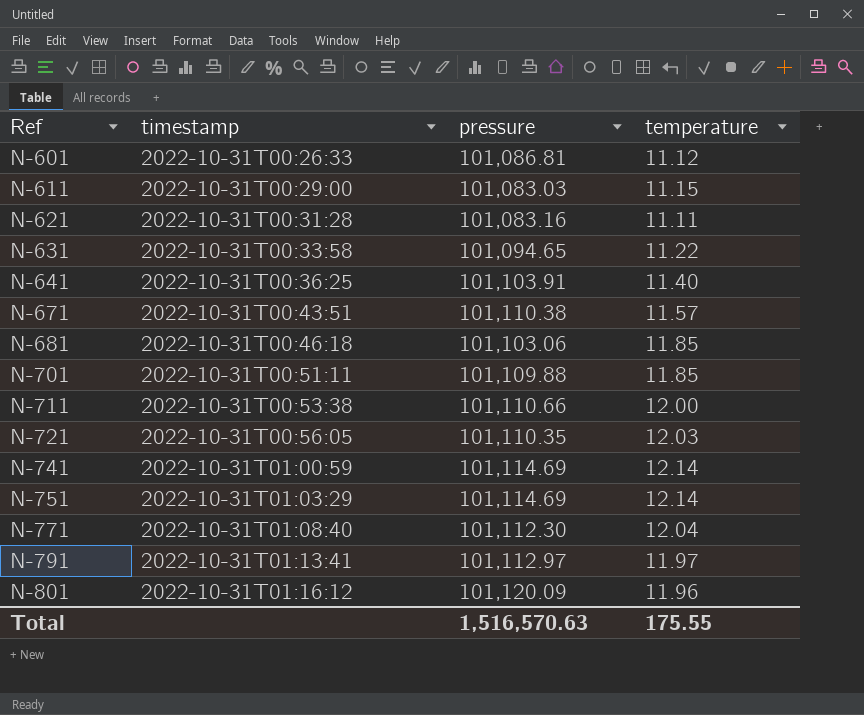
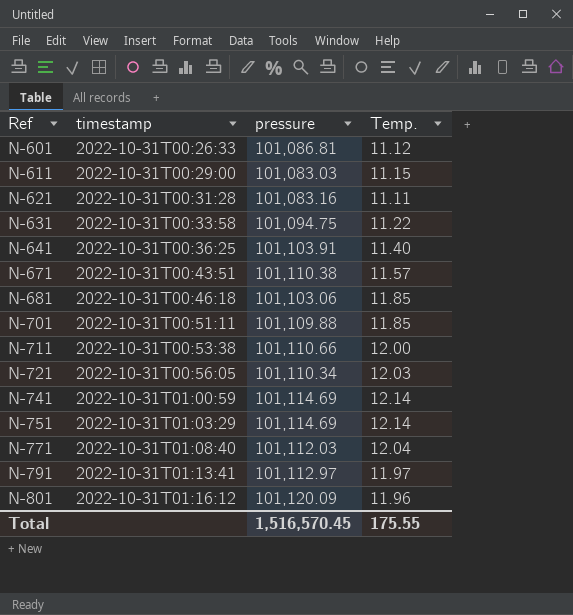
column name: temperature -> Temp.
N-631 | pressure: 101,094.65 -> 101,094.75
N-721 | pressure: 101,110.35 -> 101,110.34
N-771 | pressure: 101,112.30 -> 101,112.03
Total | pressure: 1,516,570.63 -> 1,516,570.45

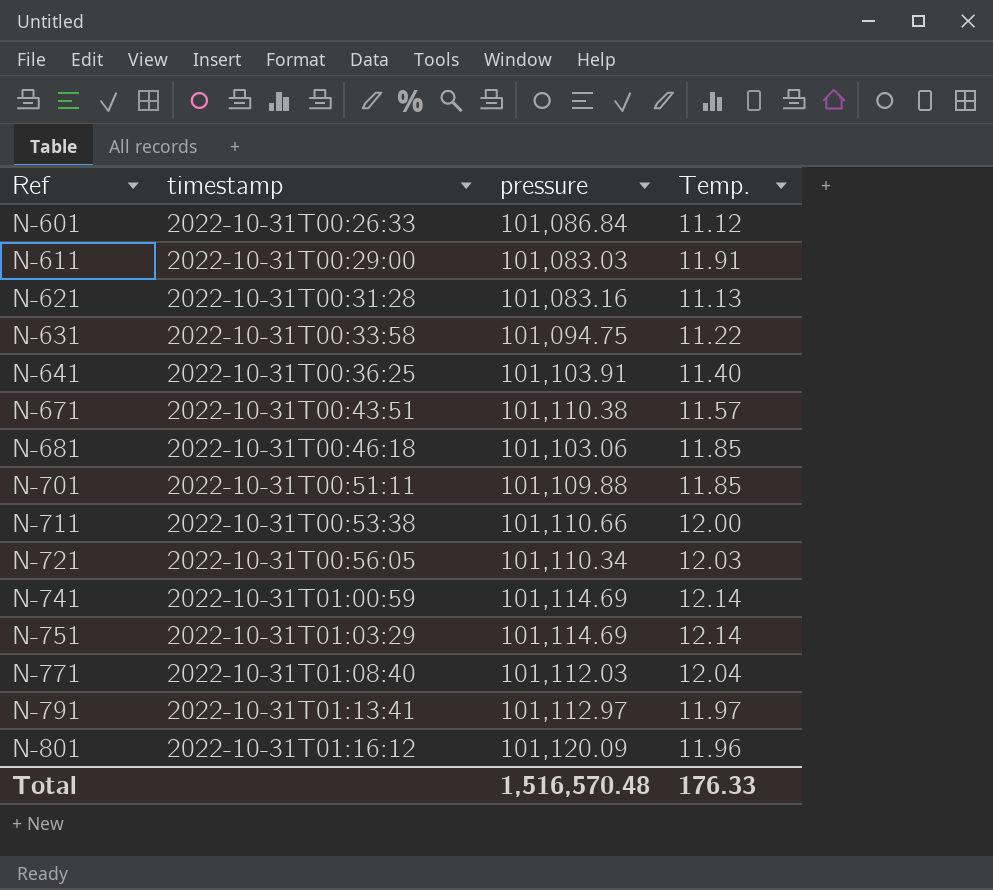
N-601 | pressure: 101,086.81 -> 101,086.84
N-611 | Temp.: 11.15 -> 11.91
N-621 | Temp.: 11.11 -> 11.13
Total | pressure: 1,516,570.45 -> 1,516,570.48
Total | Temp.: 175.55 -> 176.33

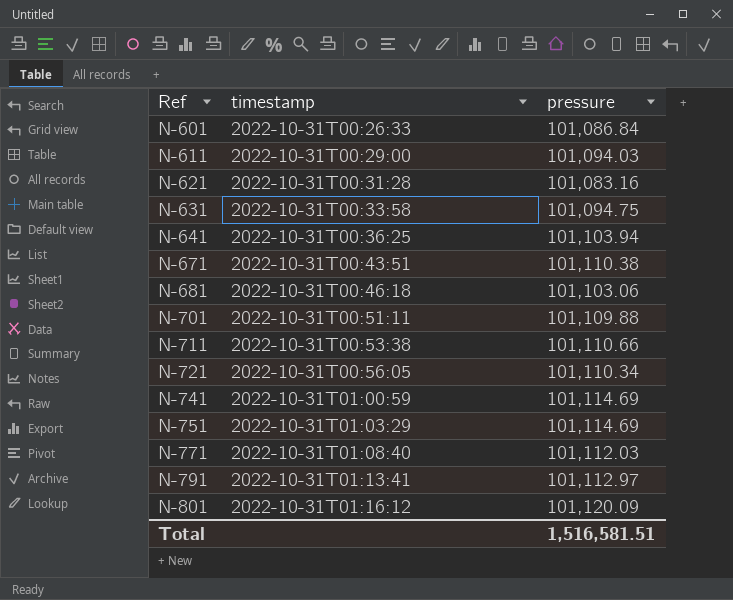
column Temp. | position: 4 -> none
N-611 | pressure: 101,083.03 -> 101,094.03
N-641 | pressure: 101,103.91 -> 101,103.94
Total | pressure: 1,516,570.48 -> 1,516,581.51

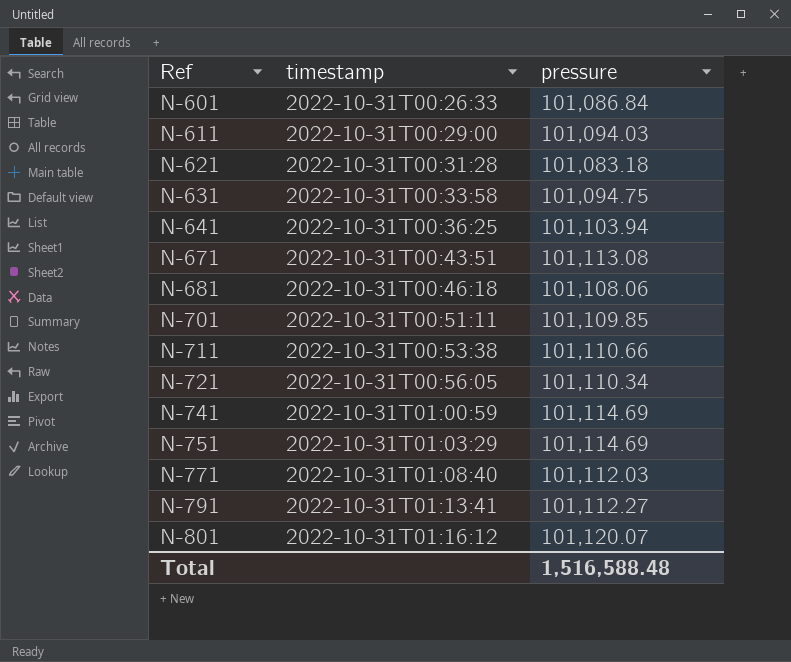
N-621 | pressure: 101,083.16 -> 101,083.18
N-671 | pressure: 101,110.38 -> 101,113.08
N-681 | pressure: 101,103.06 -> 101,108.06
N-701 | pressure: 101,109.88 -> 101,109.85
N-791 | pressure: 101,112.97 -> 101,112.27
N-801 | pressure: 101,120.09 -> 101,120.07
Total | pressure: 1,516,581.51 -> 1,516,588.48

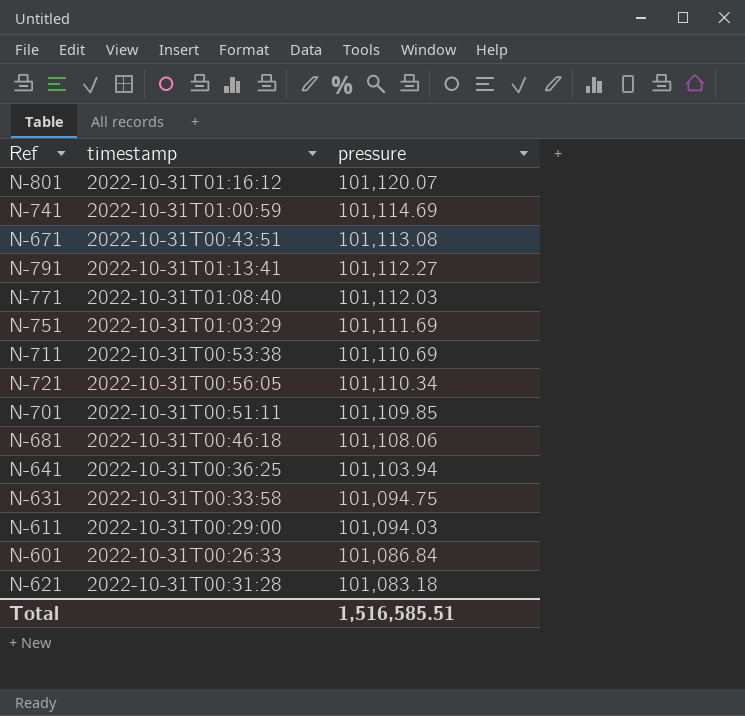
row order: Ref ascending -> pressure descending
N-751 | pressure: 101,114.69 -> 101,111.69
N-711 | pressure: 101,110.66 -> 101,110.69
Total | pressure: 1,516,588.48 -> 1,516,585.51

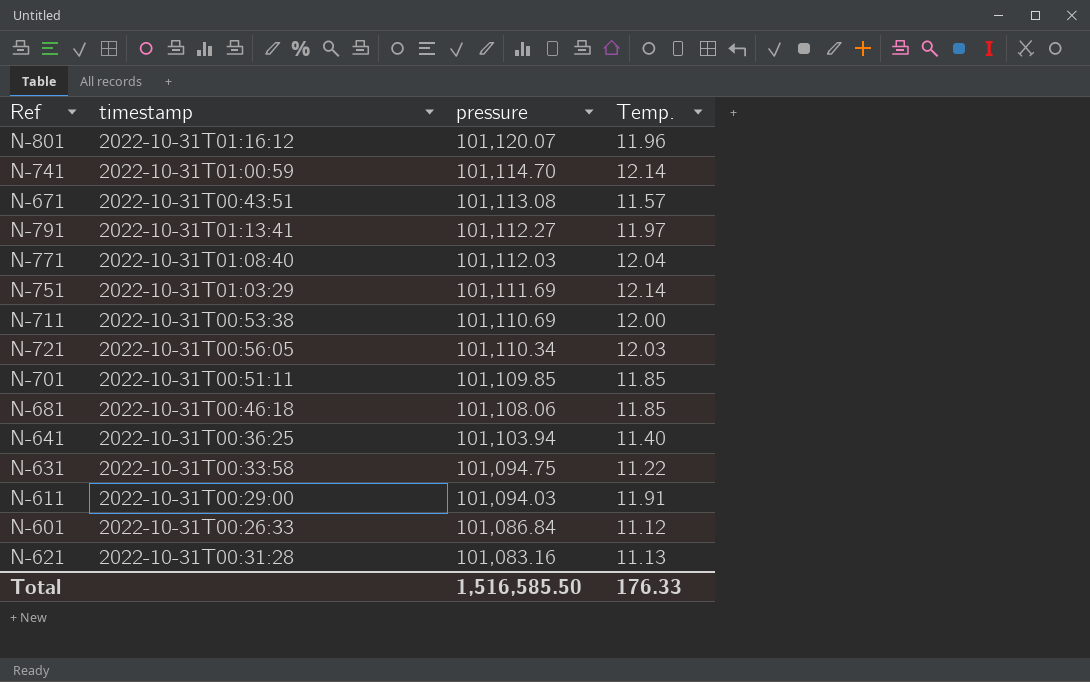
column Temp. | position: none -> 4
N-741 | pressure: 101,114.69 -> 101,114.70
N-621 | pressure: 101,083.18 -> 101,083.16
Total | pressure: 1,516,585.51 -> 1,516,585.50

